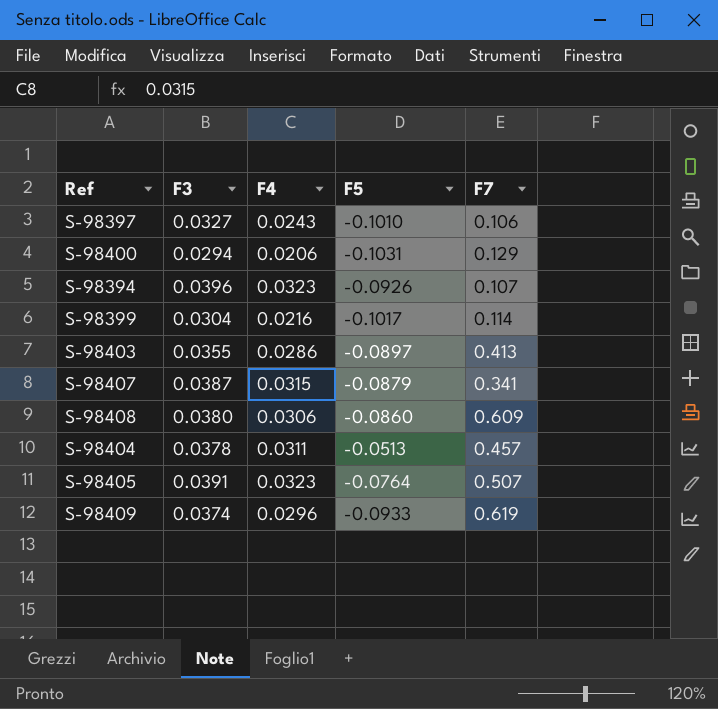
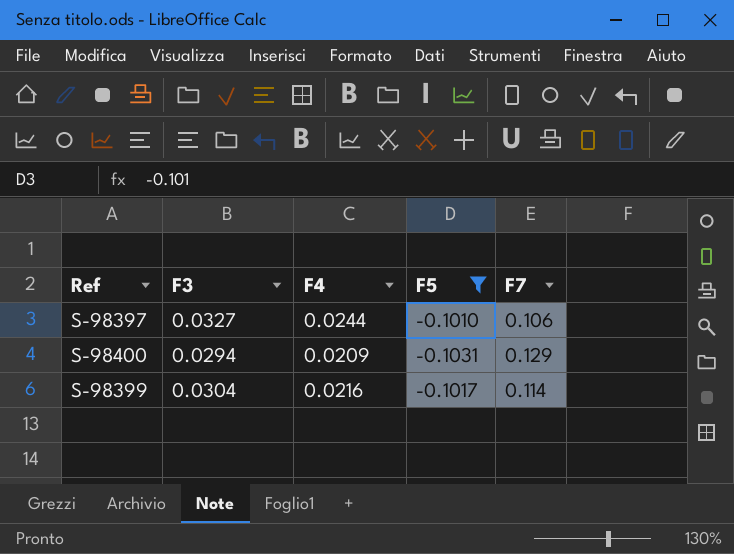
filter: none -> F5 <= -0.1010
S-98397 | F4: 0.0243 -> 0.0244
S-98400 | F4: 0.0206 -> 0.0209

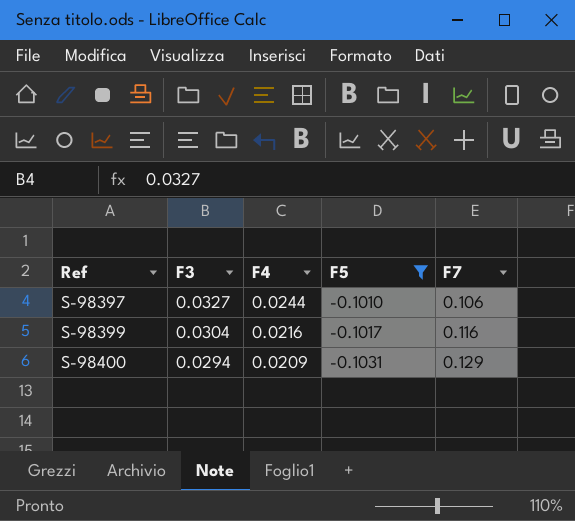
row order: none -> Ref ascending
S-98399 | F7: 0.114 -> 0.116

